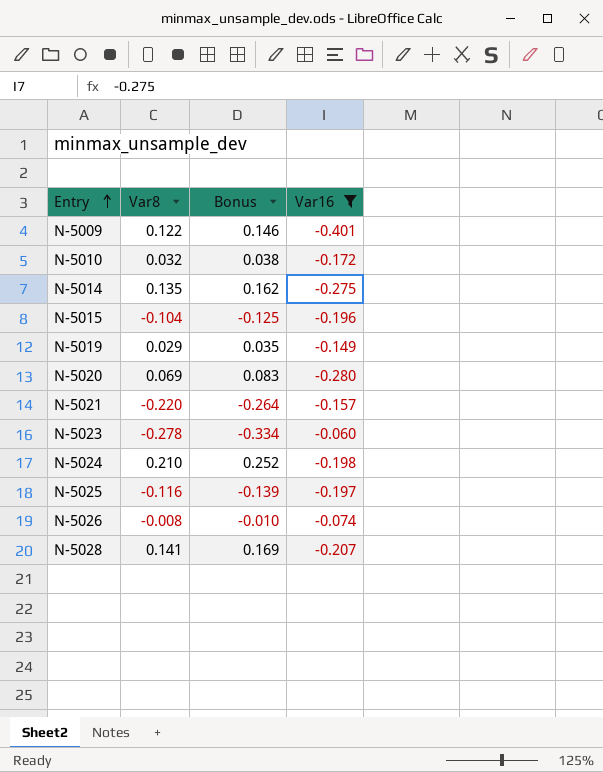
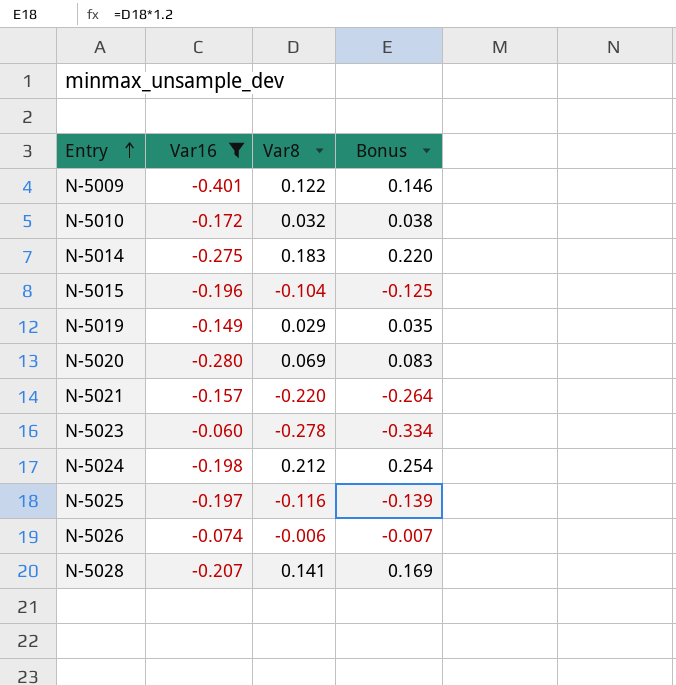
column Var16 | position: 4 -> 2
N-5014 | Var8: 0.135 -> 0.183
N-5014 | Bonus: 0.162 -> 0.220
N-5024 | Var8: 0.210 -> 0.212
N-5024 | Bonus: 0.252 -> 0.254
N-5026 | Var8: -0.008 -> -0.006
N-5026 | Bonus: -0.010 -> -0.007

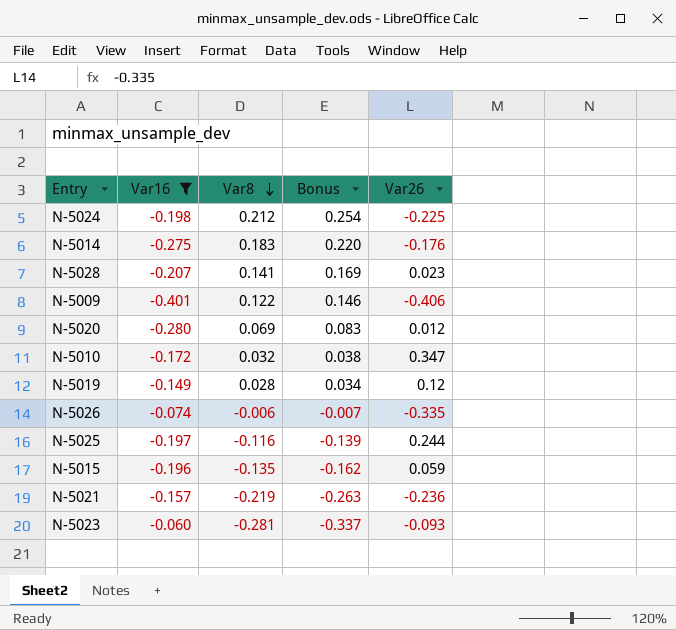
row order: Entry ascending -> Var8 descending
column Var26 | position: none -> 5
N-5019 | Var8: 0.029 -> 0.028
N-5019 | Bonus: 0.035 -> 0.034
N-5015 | Var8: -0.104 -> -0.135
N-5015 | Bonus: -0.125 -> -0.162
N-5021 | Var8: -0.220 -> -0.219
N-5021 | Bonus: -0.264 -> -0.263
N-5023 | Var8: -0.278 -> -0.281
N-5023 | Bonus: -0.334 -> -0.337

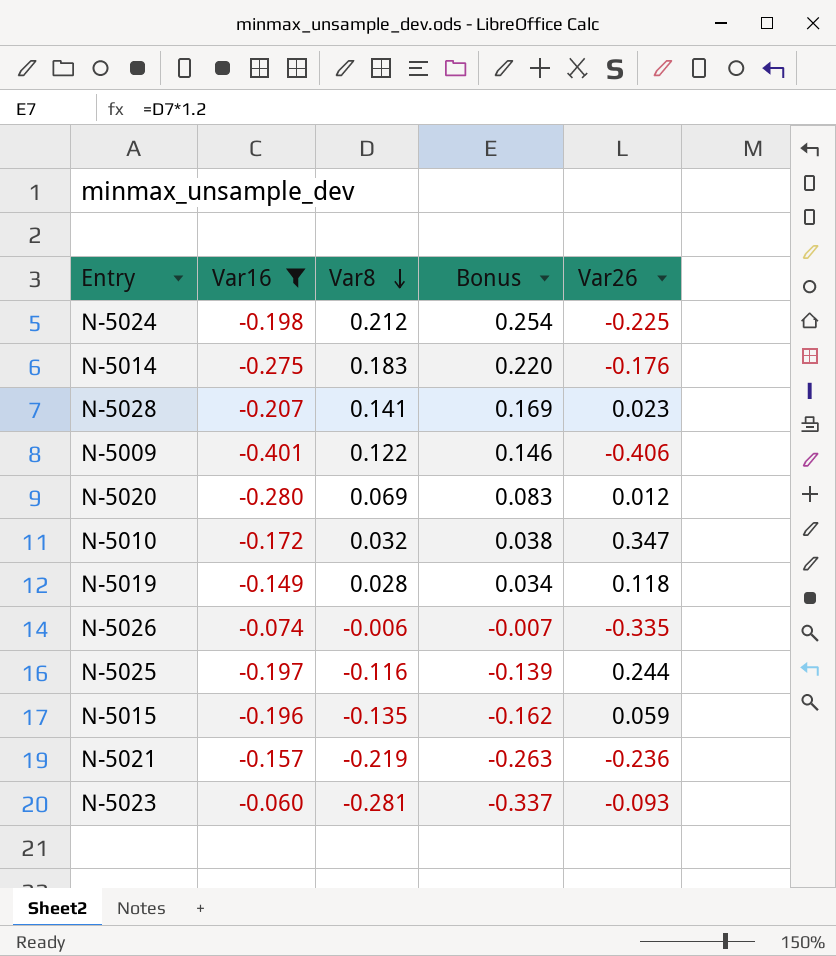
N-5019 | Var26: 0.12 -> 0.118

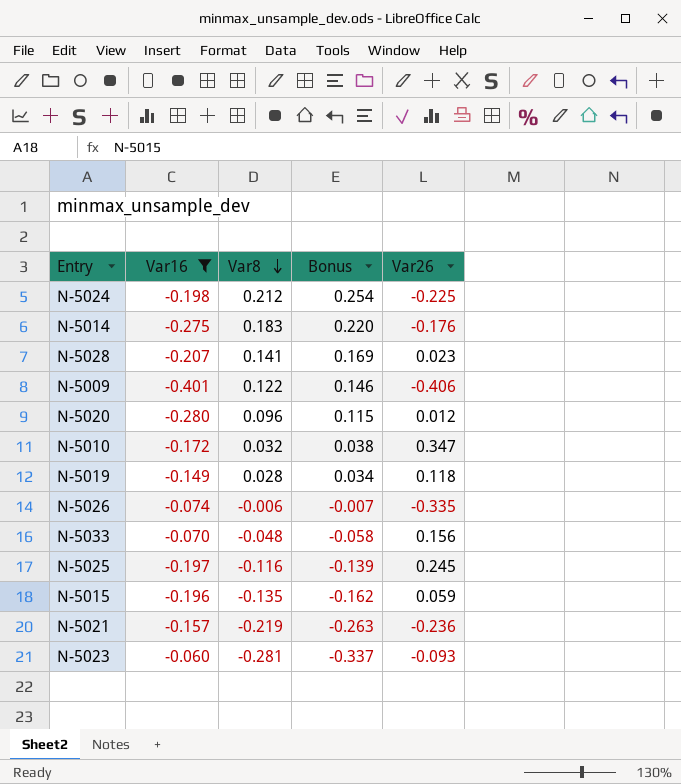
N-5020 | Var8: 0.069 -> 0.096
N-5020 | Bonus: 0.083 -> 0.115
row N-5033: none -> -0.070 | -0.048 | -0.058 | 0.156
N-5025 | Var26: 0.244 -> 0.245

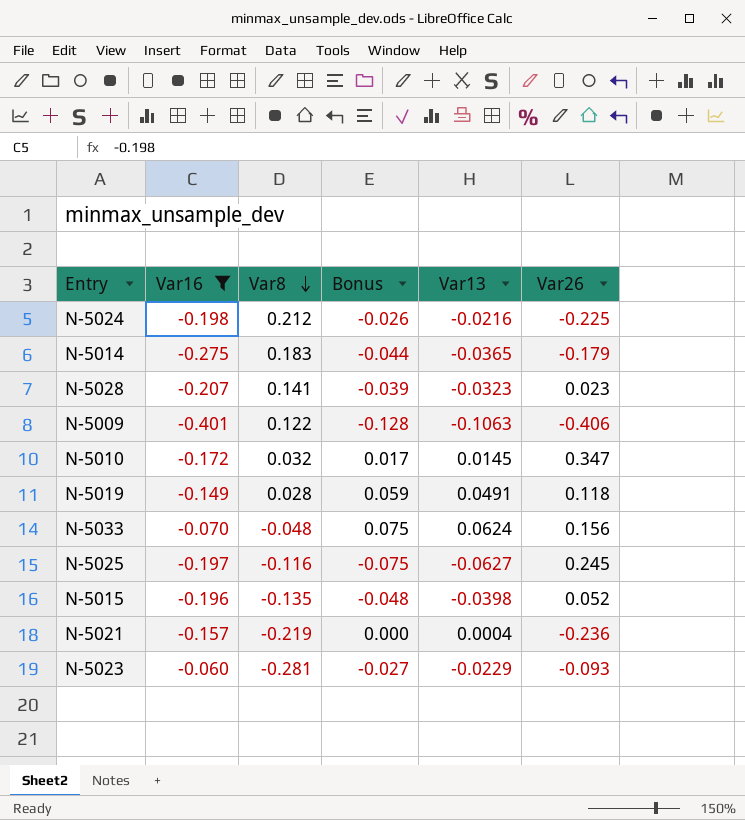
column Bonus | formula: [Var8] * 1.2 -> [Var13] * 1.2
column Var13 | position: none -> 5
row N-5020: -0.280 | 0.096 | 0.115 | 0.012 -> none
row N-5026: -0.074 | -0.006 | -0.007 | -0.335 -> none
N-5014 | Var26: -0.176 -> -0.179
N-5015 | Var26: 0.059 -> 0.052

